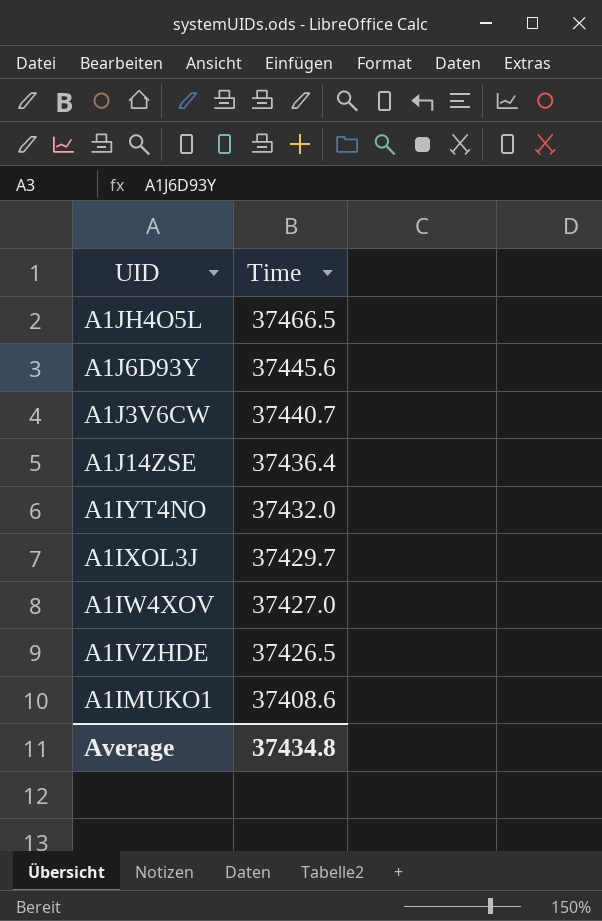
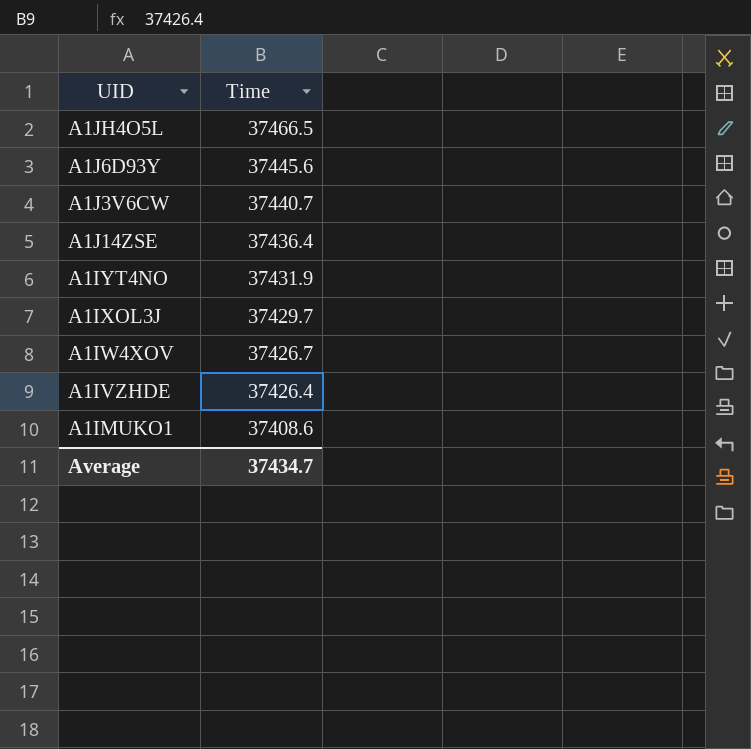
A1IYT4NO | Time: 37432.0 -> 37431.9
A1IW4XOV | Time: 37427.0 -> 37426.7
A1IVZHDE | Time: 37426.5 -> 37426.4
Average | Time: 37434.8 -> 37434.7

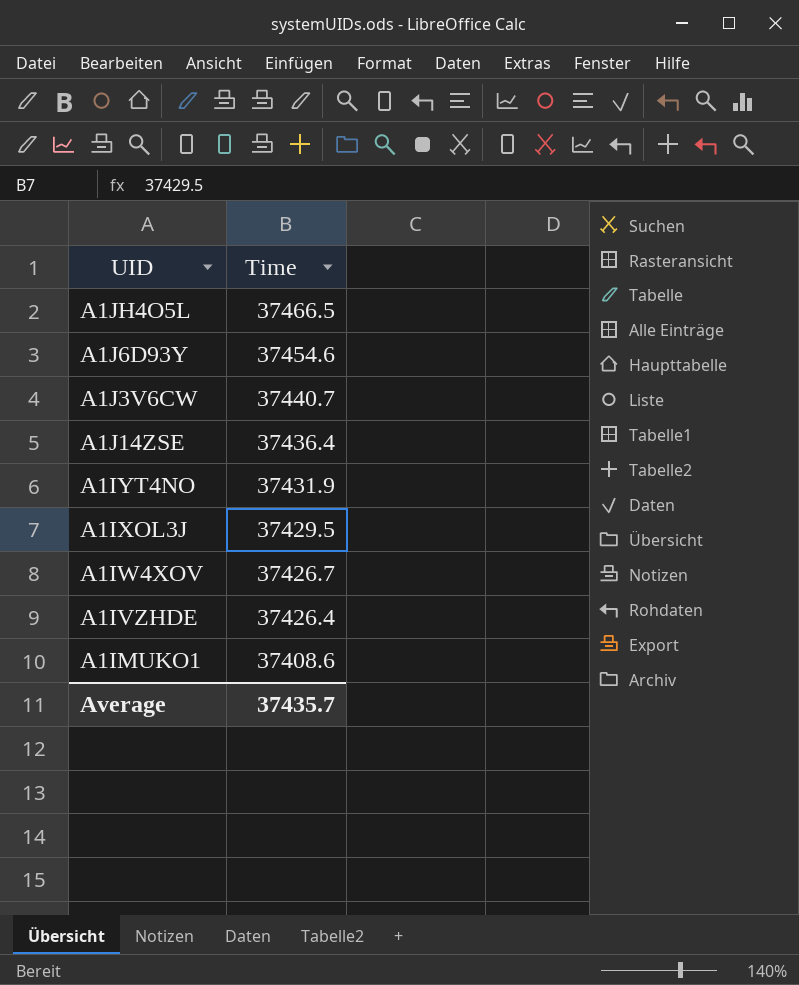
A1J6D93Y | Time: 37445.6 -> 37454.6
A1IXOL3J | Time: 37429.7 -> 37429.5
Average | Time: 37434.7 -> 37435.7

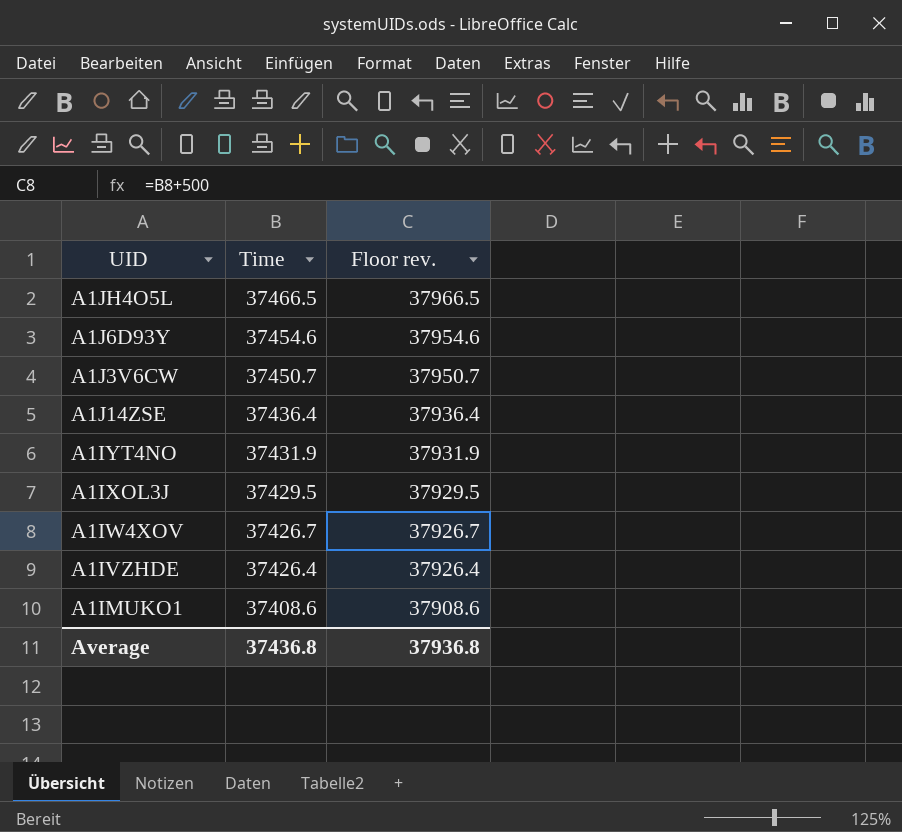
column Floor rev. | formula: none -> [Time] + 500
A1J3V6CW | Time: 37440.7 -> 37450.7
Average | Time: 37435.7 -> 37436.8

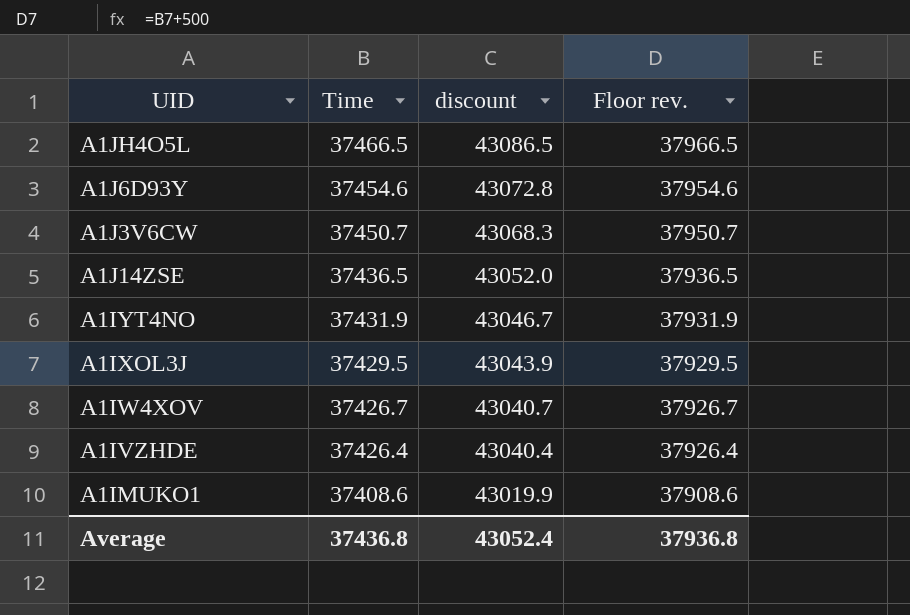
column discount | formula: none -> [Time] * 1.15
A1J14ZSE | Time: 37436.4 -> 37436.5
A1J14ZSE | Floor rev.: 37936.4 -> 37936.5

